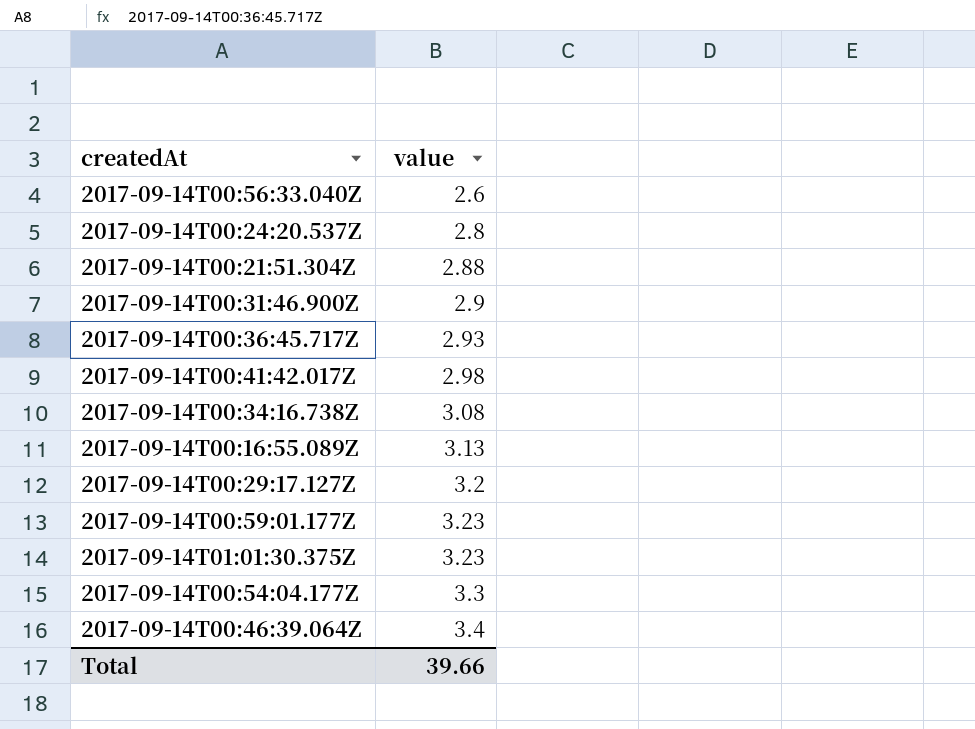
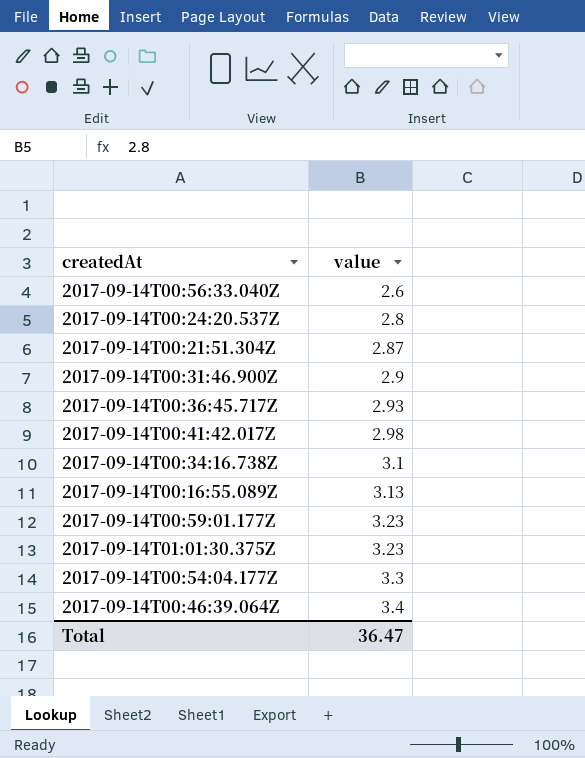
row 2017-09-14T00:29:17.127Z: 3.2 -> none
2017-09-14T00:21:51.304Z | value: 2.88 -> 2.87
2017-09-14T00:34:16.738Z | value: 3.08 -> 3.1
Total | value: 39.66 -> 36.47

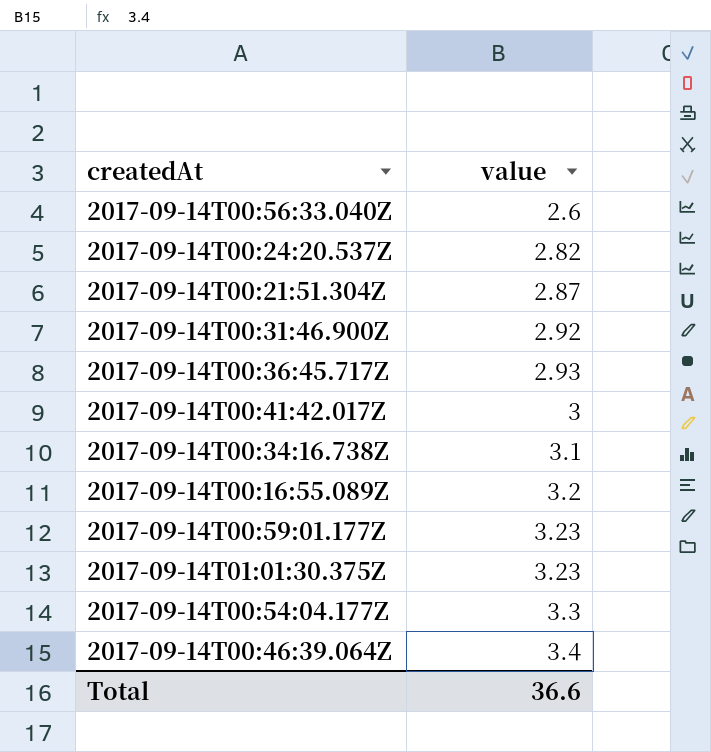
2017-09-14T00:24:20.537Z | value: 2.8 -> 2.82
2017-09-14T00:31:46.900Z | value: 2.9 -> 2.92
2017-09-14T00:41:42.017Z | value: 2.98 -> 3
2017-09-14T00:16:55.089Z | value: 3.13 -> 3.2
Total | value: 36.47 -> 36.6

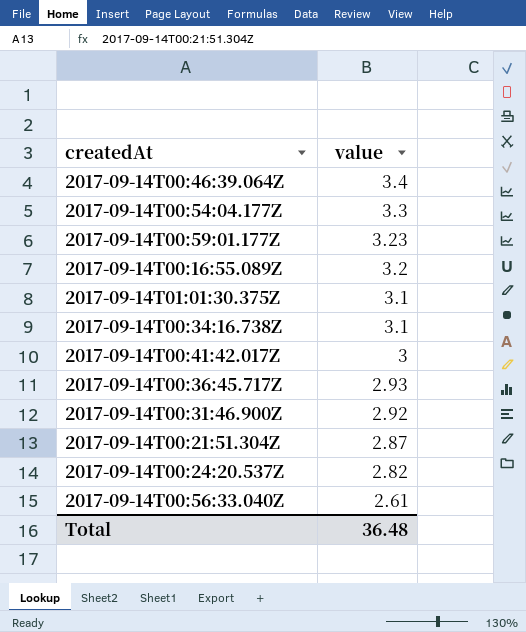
row order: value ascending -> value descending
2017-09-14T01:01:30.375Z | value: 3.23 -> 3.1
2017-09-14T00:56:33.040Z | value: 2.6 -> 2.61
Total | value: 36.6 -> 36.48

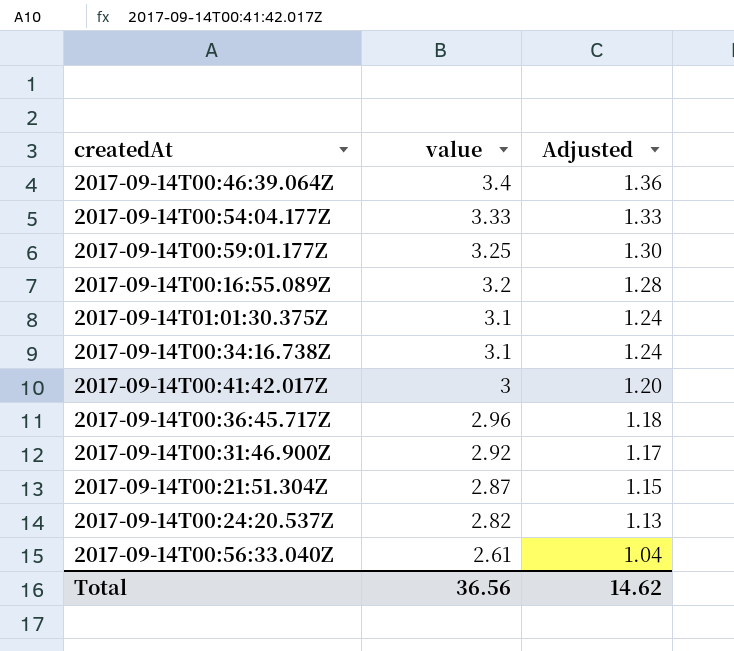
column Adjusted | formula: none -> [value] * 0.4
2017-09-14T00:54:04.177Z | value: 3.3 -> 3.33
2017-09-14T00:59:01.177Z | value: 3.23 -> 3.25
2017-09-14T00:36:45.717Z | value: 2.93 -> 2.96
Total | value: 36.48 -> 36.56

